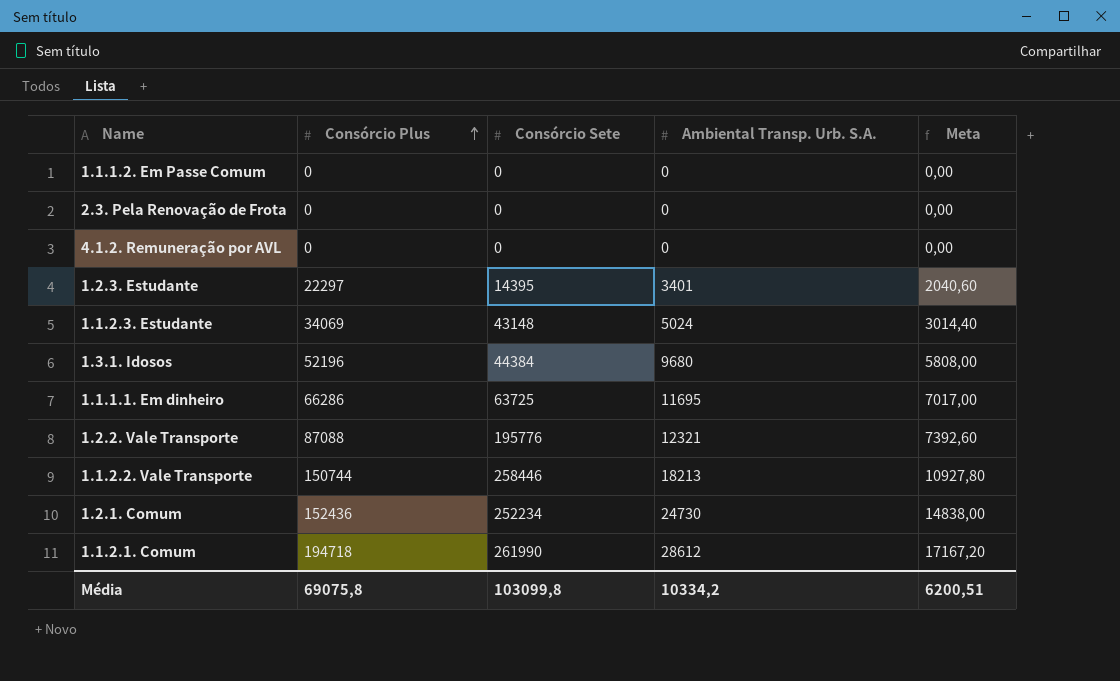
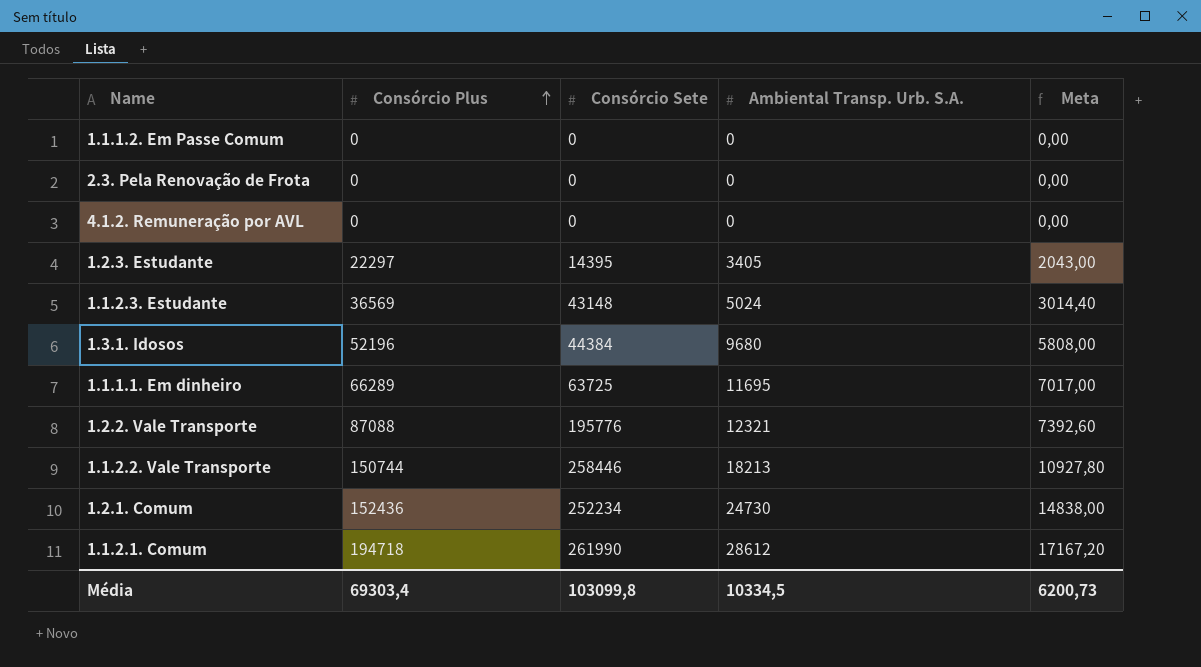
1.2.3. Estudante | Ambiental Transp. Urb. S.A.: 3401 -> 3405
1.2.3. Estudante | Meta: 2040,60 -> 2043,00
1.1.2.3. Estudante | Consórcio Plus: 34069 -> 36569
1.1.1.1. Em dinheiro | Consórcio Plus: 66286 -> 66289
Média | Consórcio Plus: 69075,8 -> 69303,4
Média | Ambiental Transp. Urb. S.A.: 10334,2 -> 10334,5
Média | Meta: 6200,51 -> 6200,73

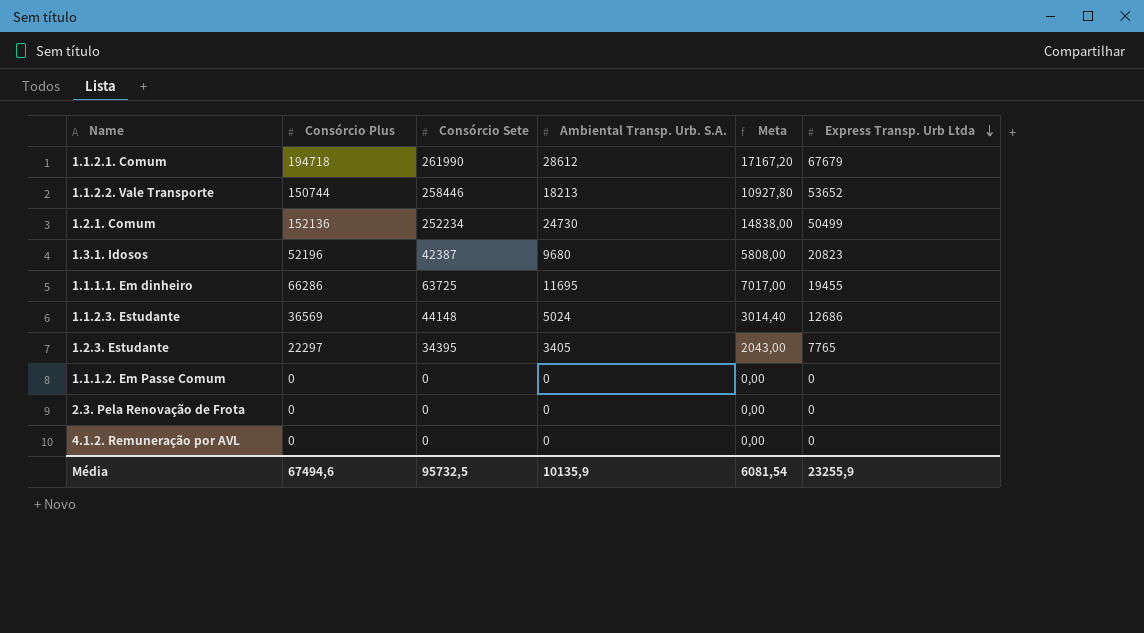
row order: Consórcio Plus ascending -> Express Transp. Urb Ltda descending
column Express Transp. Urb Ltda | position: none -> 6
row 1.2.2. Vale Transporte: 87088 | 195776 | 12321 | 7392,60 -> none
1.2.1. Comum | Consórcio Plus: 152436 -> 152136
1.3.1. Idosos | Consórcio Sete: 44384 -> 42387
1.1.1.1. Em dinheiro | Consórcio Plus: 66289 -> 66286
1.1.2.3. Estudante | Consórcio Sete: 43148 -> 44148
1.2.3. Estudante | Consórcio Sete: 14395 -> 34395
Média | Consórcio Plus: 69303,4 -> 67494,6
Média | Consórcio Sete: 103099,8 -> 95732,5
Média | Ambiental Transp. Urb. S.A.: 10334,5 -> 10135,9
Média | Meta: 6200,73 -> 6081,54

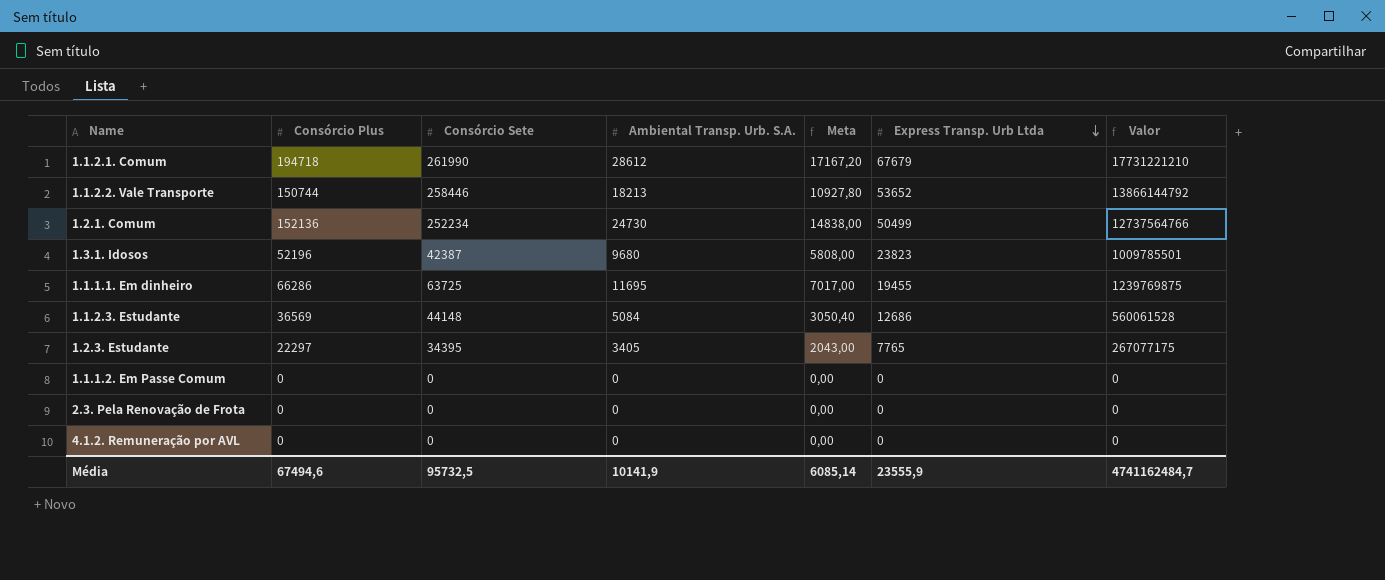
column Valor | formula: none -> [Consórcio Sete] * [Express Transp. Urb Ltda]
1.3.1. Idosos | Express Transp. Urb Ltda: 20823 -> 23823
1.1.2.3. Estudante | Ambiental Transp. Urb. S.A.: 5024 -> 5084
1.1.2.3. Estudante | Meta: 3014,40 -> 3050,40
Média | Ambiental Transp. Urb. S.A.: 10135,9 -> 10141,9
Média | Meta: 6081,54 -> 6085,14
Média | Express Transp. Urb Ltda: 23255,9 -> 23555,9

